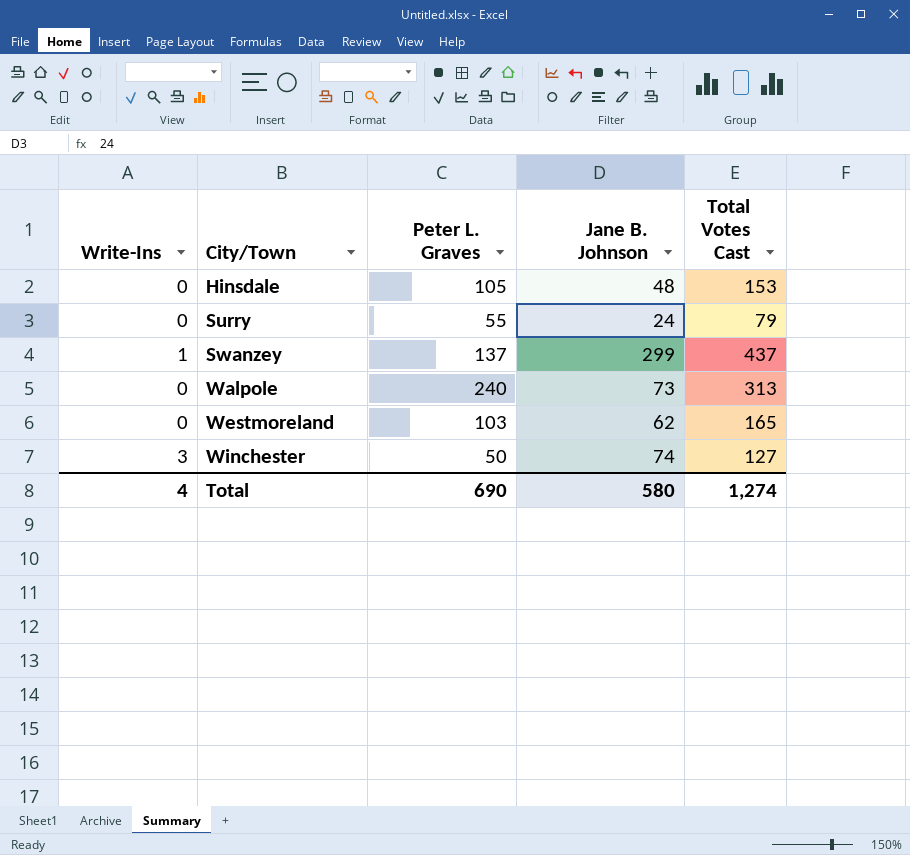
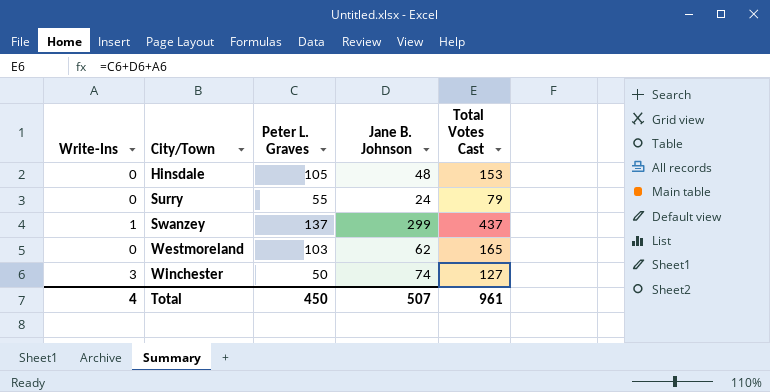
row Walpole: 0 | 240 | 73 | 313 -> none
Total | Peter L. Graves: 690 -> 450
Total | Jane B. Johnson: 580 -> 507
Total | Total Votes Cast: 1,274 -> 961

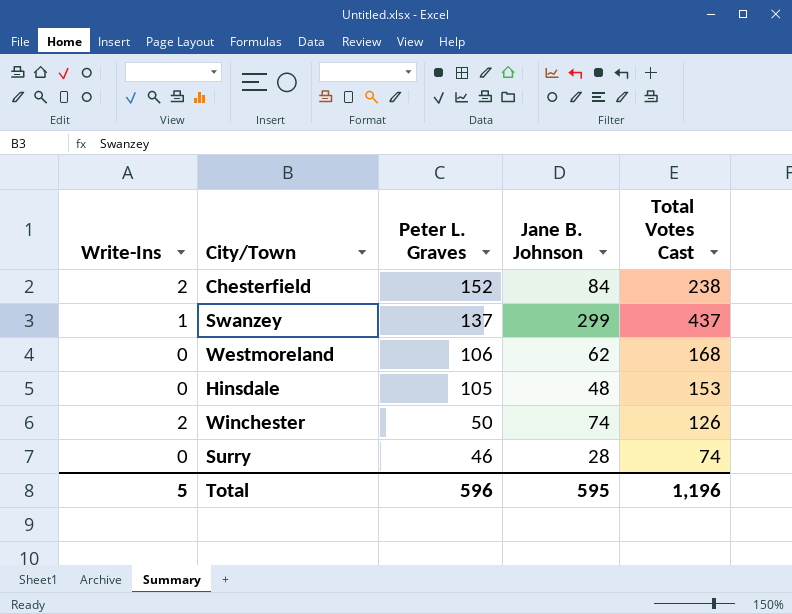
row order: City/Town ascending -> Peter L. Graves descending
row Chesterfield: none -> 2 | 152 | 84 | 238
Westmoreland | Peter L. Graves: 103 -> 106
Westmoreland | Total Votes Cast: 165 -> 168
Winchester | Write-Ins: 3 -> 2
Winchester | Total Votes Cast: 127 -> 126
Surry | Peter L. Graves: 55 -> 46
Surry | Jane B. Johnson: 24 -> 28
Surry | Total Votes Cast: 79 -> 74
Total | Write-Ins: 4 -> 5
Total | Peter L. Graves: 450 -> 596
Total | Jane B. Johnson: 507 -> 595
Total | Total Votes Cast: 961 -> 1,196

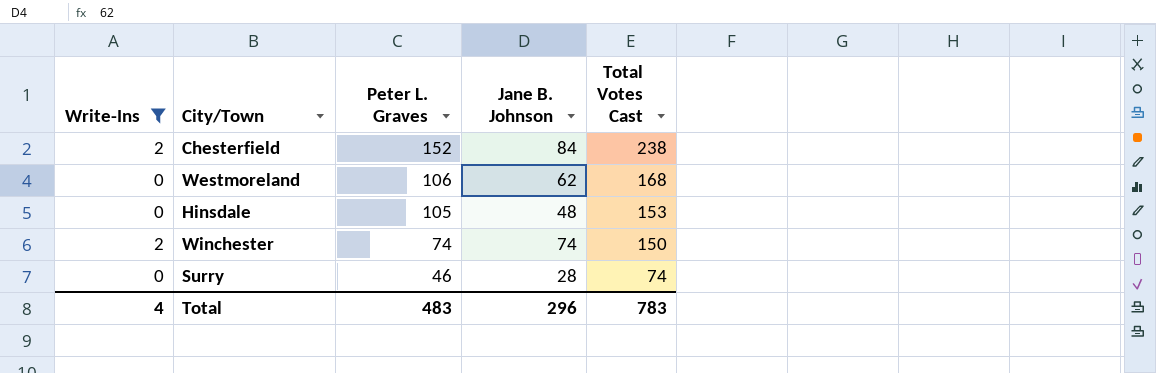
filter: none -> Write-Ins != 1
Winchester | Peter L. Graves: 50 -> 74
Winchester | Total Votes Cast: 126 -> 150
Total | Write-Ins: 5 -> 4
Total | Peter L. Graves: 596 -> 483
Total | Jane B. Johnson: 595 -> 296
Total | Total Votes Cast: 1,196 -> 783

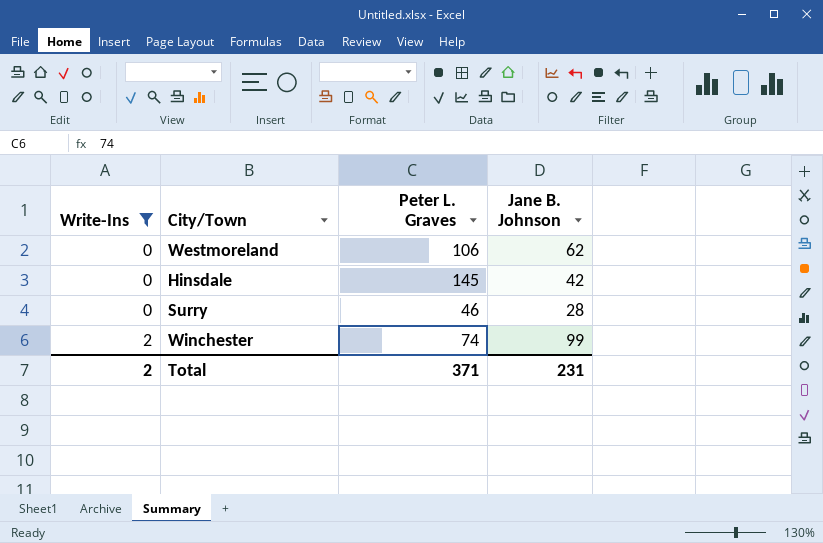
row order: Peter L. Graves descending -> Write-Ins ascending
column Total Votes Cast | formula: [Write-Ins] + [Peter L. Graves] + [Jane B. Johnson] -> none
row Chesterfield: 2 | 152 | 84 | 238 -> none
Hinsdale | Peter L. Graves: 105 -> 145
Hinsdale | Jane B. Johnson: 48 -> 42
Winchester | Jane B. Johnson: 74 -> 99
Total | Write-Ins: 4 -> 2
Total | Peter L. Graves: 483 -> 371
Total | Jane B. Johnson: 296 -> 231

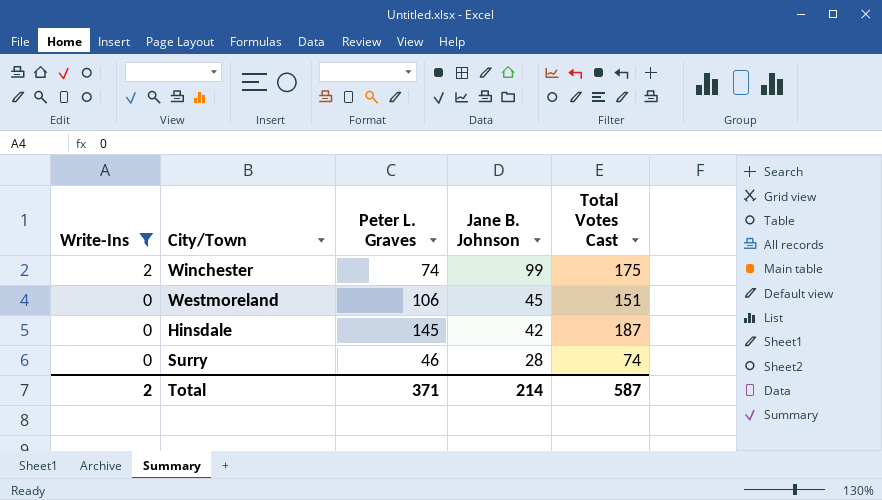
row order: Write-Ins ascending -> Write-Ins descending
column Total Votes Cast | formula: none -> [Write-Ins] + [Peter L. Graves] + [Jane B. Johnson]
Westmoreland | Jane B. Johnson: 62 -> 45
Total | Jane B. Johnson: 231 -> 214

